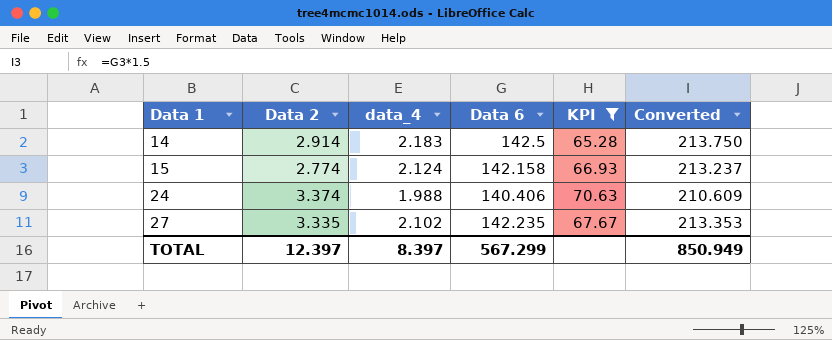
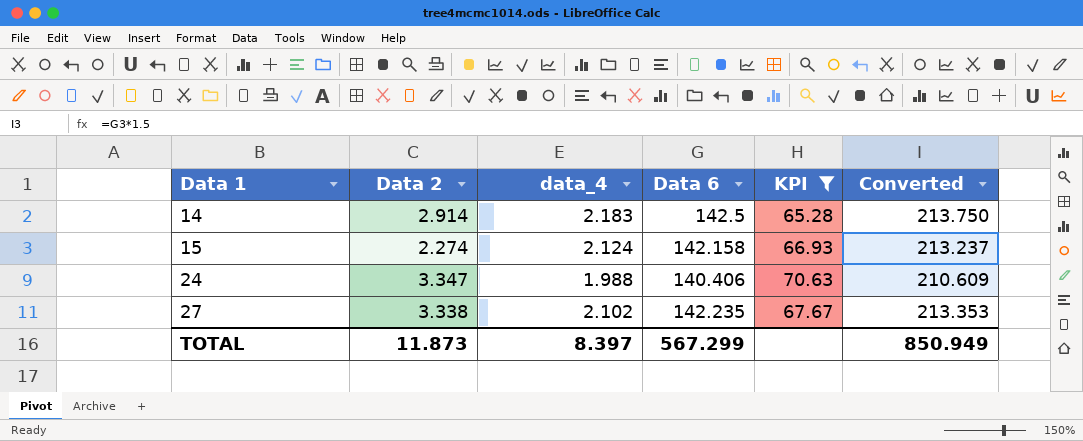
15 | Data 2: 2.774 -> 2.274
24 | Data 2: 3.374 -> 3.347
27 | Data 2: 3.335 -> 3.338
TOTAL | Data 2: 12.397 -> 11.873

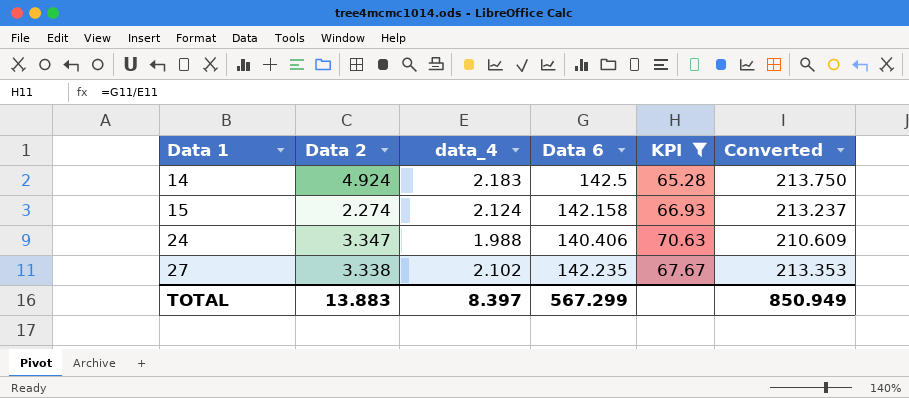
14 | Data 2: 2.914 -> 4.924
TOTAL | Data 2: 11.873 -> 13.883

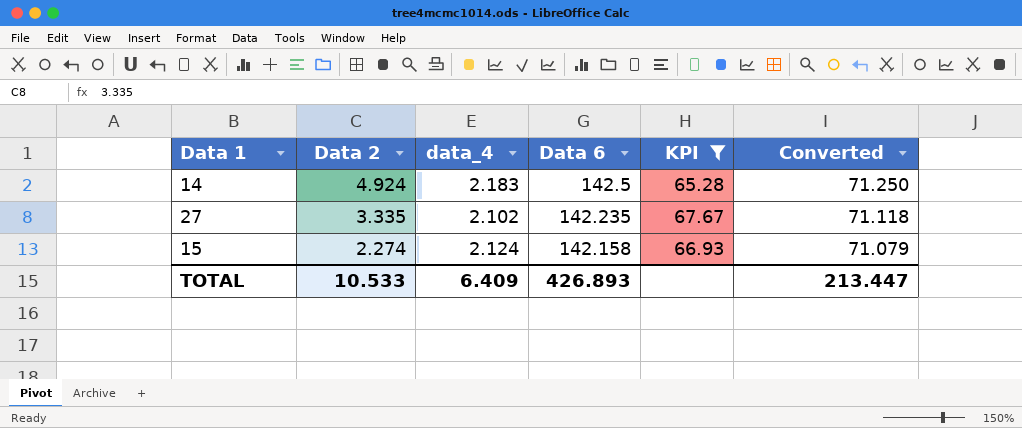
row order: Data 1 ascending -> Data 2 descending
column Converted | formula: [Data 6] * 1.5 -> [Data 6] * 0.5
row 24: 3.347 | 1.988 | 140.406 | 70.63 | 210.609 -> none
27 | Data 2: 3.338 -> 3.335
TOTAL | Data 2: 13.883 -> 10.533
TOTAL | data_4: 8.397 -> 6.409
TOTAL | Data 6: 567.299 -> 426.893
TOTAL | Converted: 850.949 -> 213.447

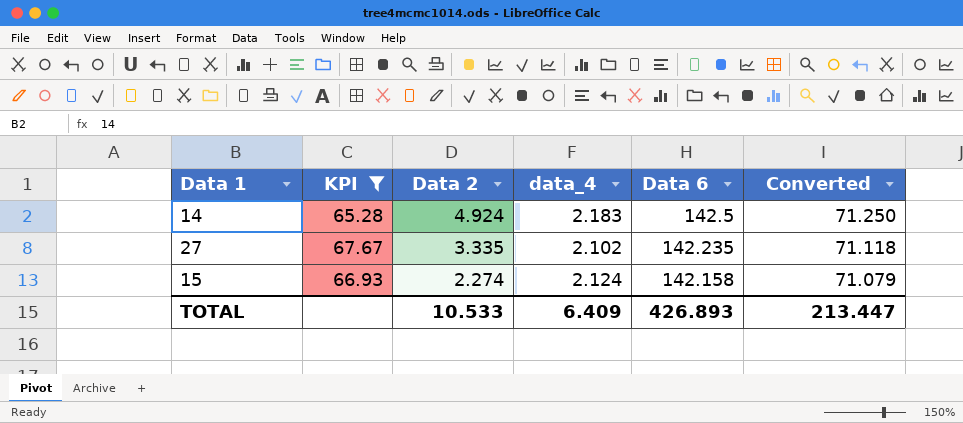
column KPI | position: 5 -> 2

